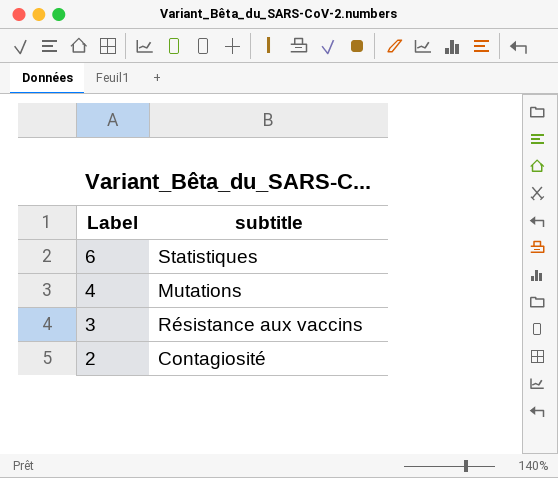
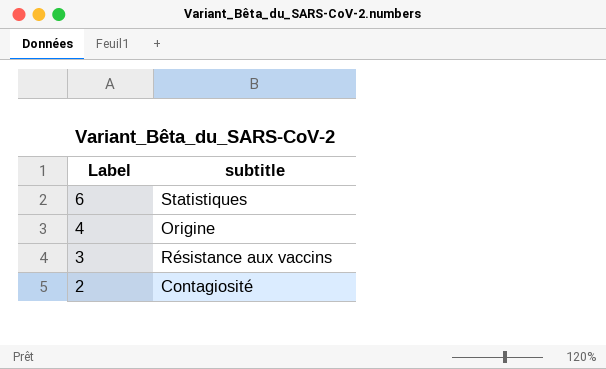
4 | subtitle: Mutations -> Origine

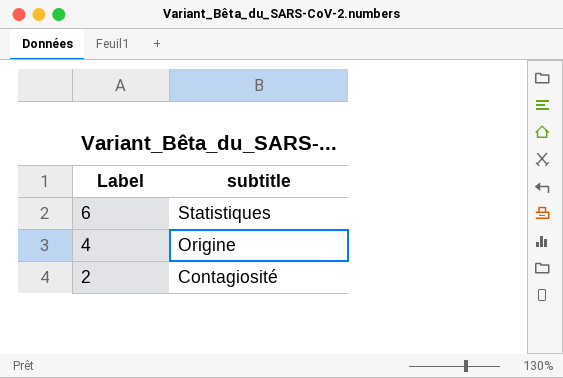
row 3: Résistance aux vaccins -> none

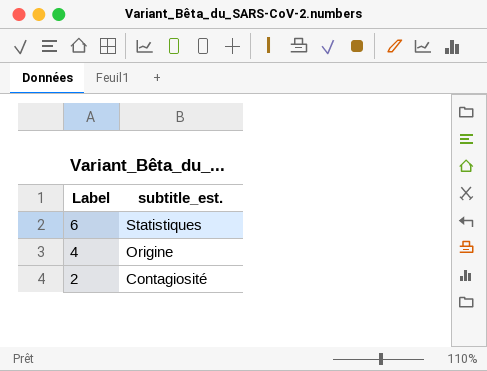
column name: subtitle -> subtitle_est.

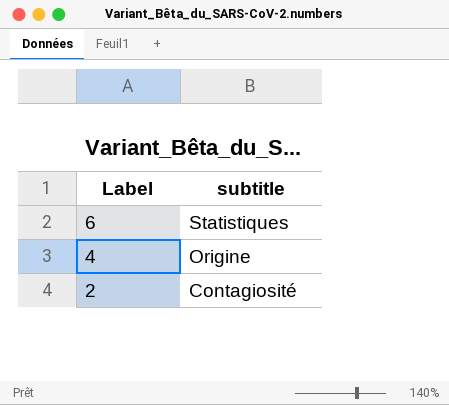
column name: subtitle_est. -> subtitle

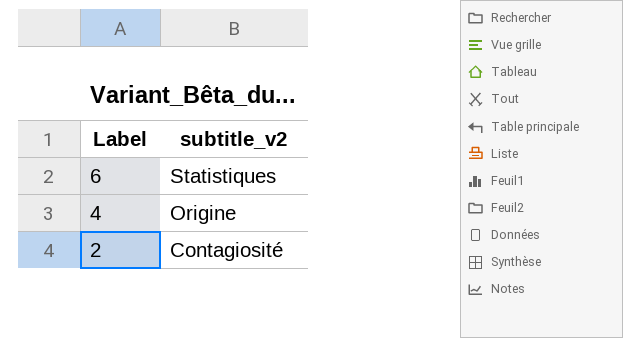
column name: subtitle -> subtitle_v2

